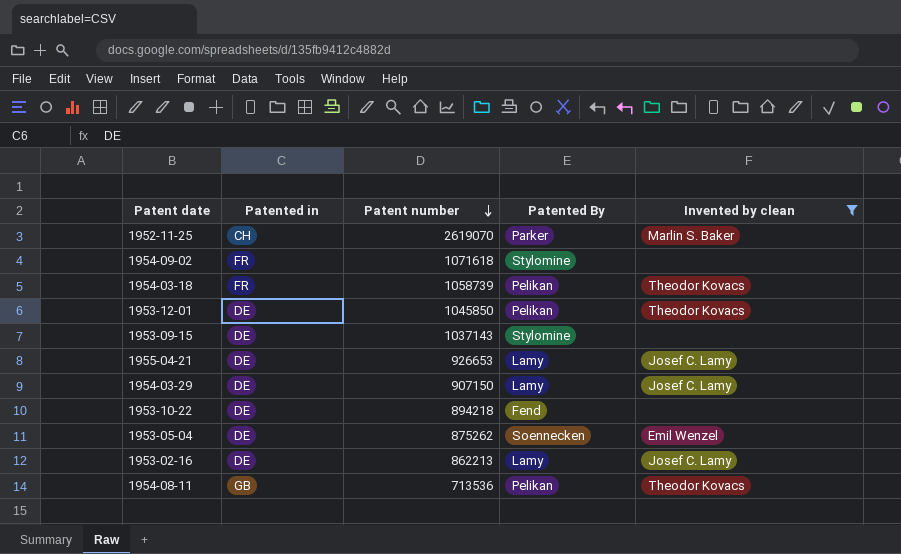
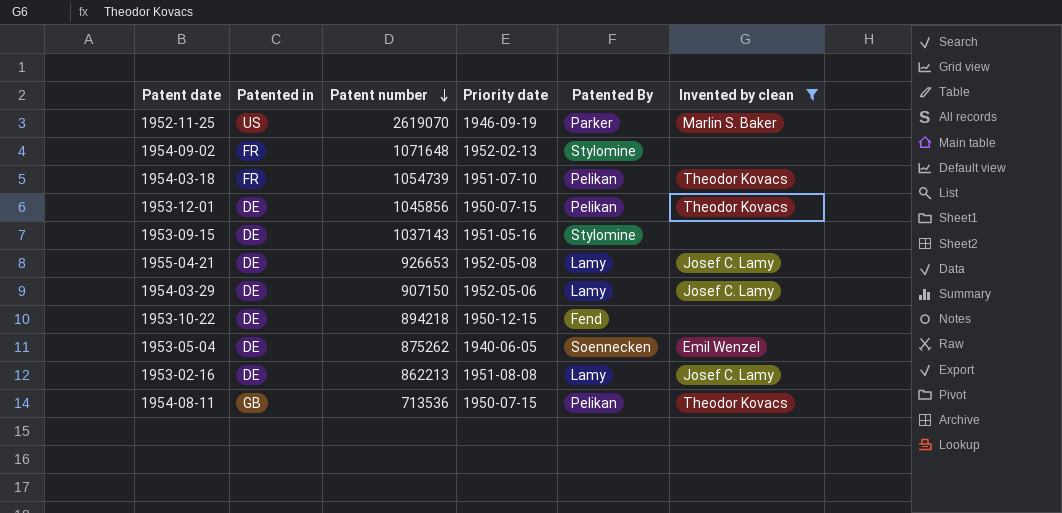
column Priority date | position: none -> 4
1952-11-25 | Patented in: CH -> US
1954-09-02 | Patent number: 1071618 -> 1071648
1954-03-18 | Patent number: 1058739 -> 1054739
1953-12-01 | Patent number: 1045850 -> 1045856

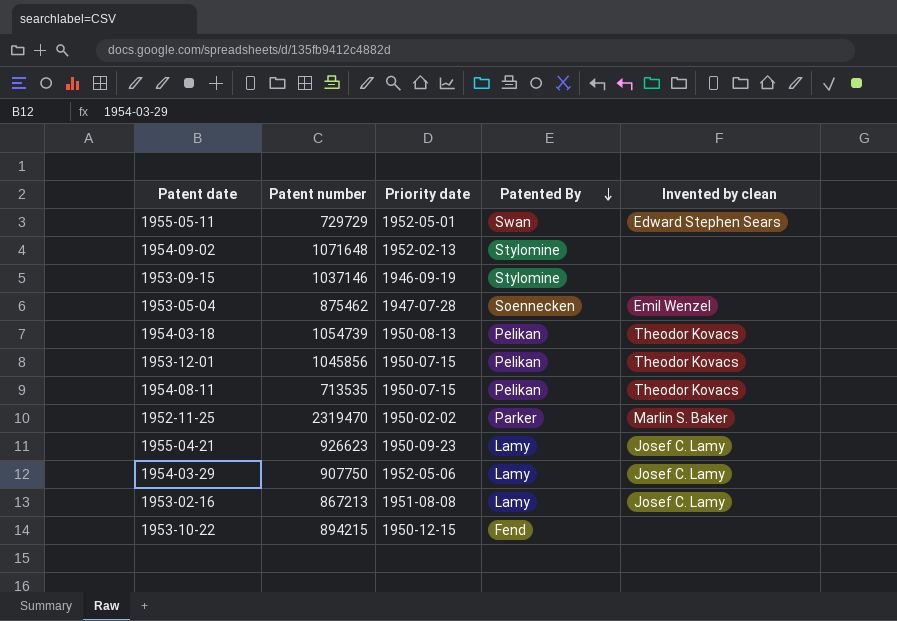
filter: Invented by clean != Edward Stephen Sears -> none
row order: Patent number descending -> Patented By descending
column Patented in | position: 2 -> none
1953-09-15 | Patent number: 1037143 -> 1037146
1953-09-15 | Priority date: 1951-05-16 -> 1946-09-19
1953-05-04 | Patent number: 875262 -> 875462
1953-05-04 | Priority date: 1940-06-05 -> 1947-07-28
1954-03-18 | Priority date: 1951-07-10 -> 1950-08-13
1954-08-11 | Patent number: 713536 -> 713535
1952-11-25 | Patent number: 2619070 -> 2319470
1952-11-25 | Priority date: 1946-09-19 -> 1950-02-02
1955-04-21 | Patent number: 926653 -> 926623
1955-04-21 | Priority date: 1952-05-08 -> 1950-09-23
1954-03-29 | Patent number: 907150 -> 907750
1953-02-16 | Patent number: 862213 -> 867213
1953-10-22 | Patent number: 894218 -> 894215

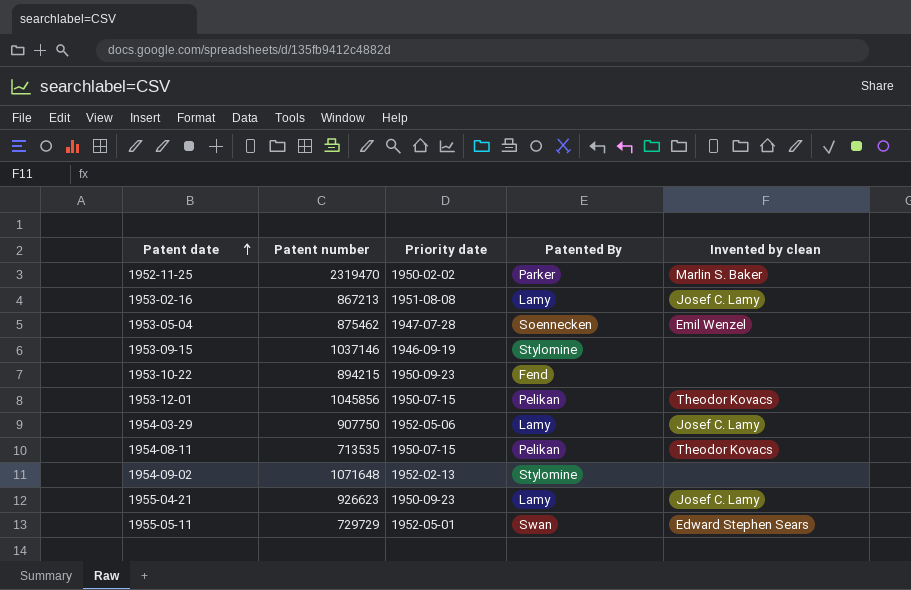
row order: Patented By descending -> Patent date ascending
row 1954-03-18: 1054739 | 1950-08-13 | Pelikan | Theodor Kovacs -> none
1953-10-22 | Priority date: 1950-12-15 -> 1950-09-23

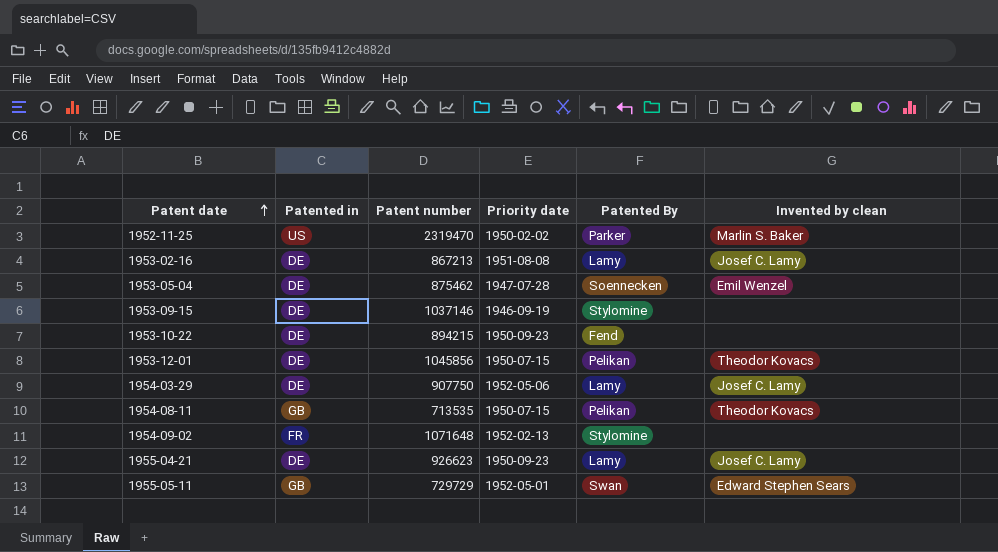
column Patented in | position: none -> 2

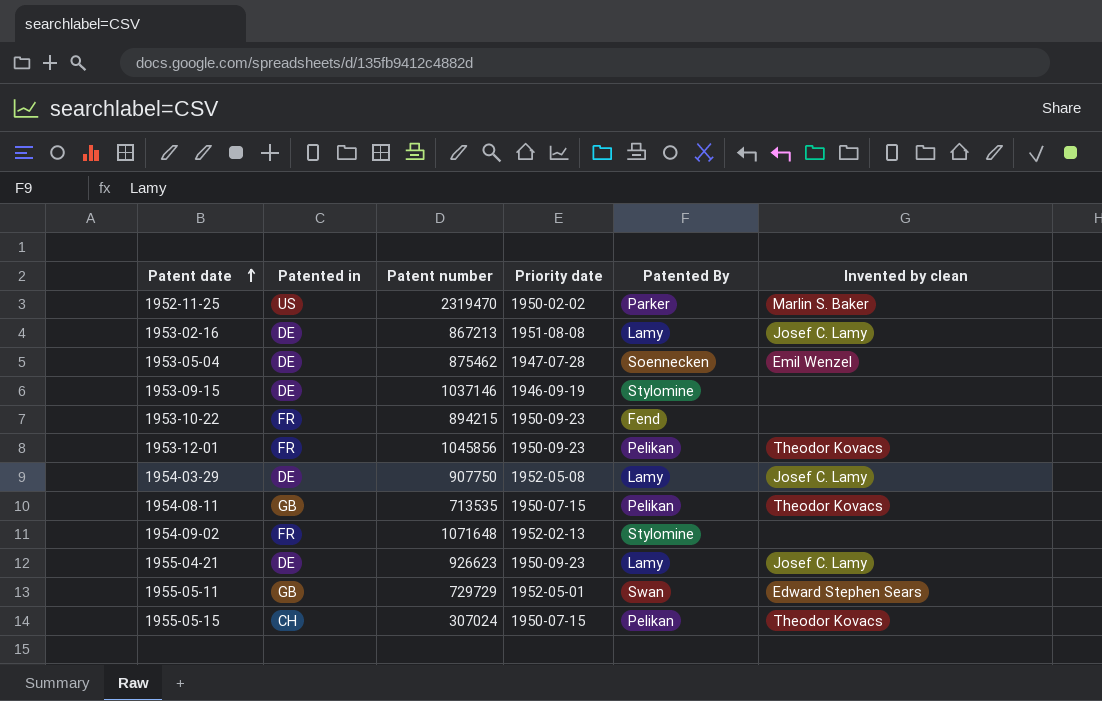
1953-10-22 | Patented in: DE -> FR
1953-12-01 | Patented in: DE -> FR
1953-12-01 | Priority date: 1950-07-15 -> 1950-09-23
1954-03-29 | Priority date: 1952-05-06 -> 1952-05-08
row 1955-05-15: none -> CH | 307024 | 1950-07-15 | Pelikan | Theodor Kovacs

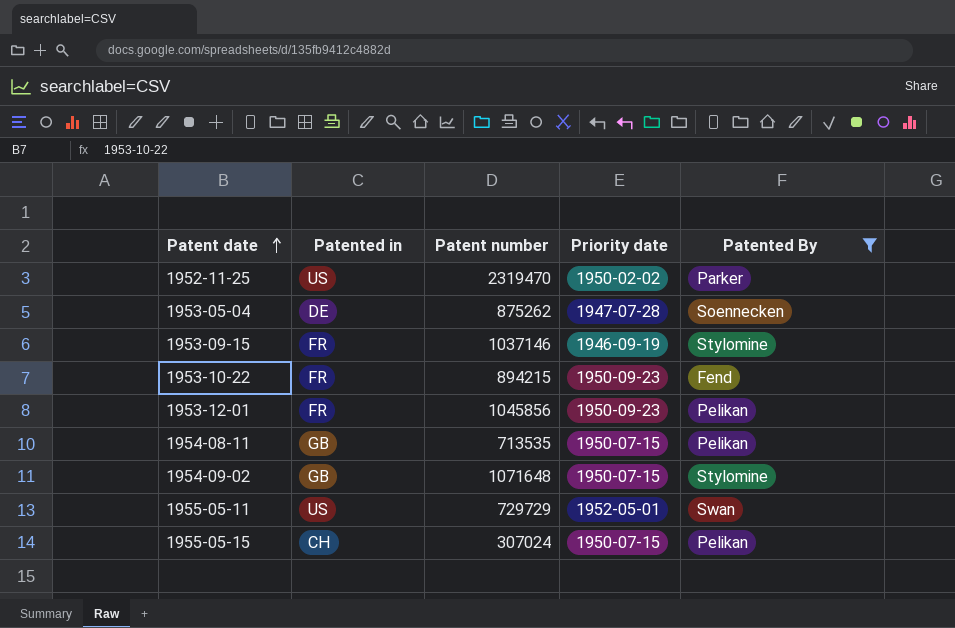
filter: none -> Patented By != Lamy
column Invented by clean | position: 6 -> none
1953-05-04 | Patent number: 875462 -> 875262
1953-09-15 | Patented in: DE -> FR
1954-09-02 | Patented in: FR -> GB
1954-09-02 | Priority date: 1952-02-13 -> 1950-07-15
1955-05-11 | Patented in: GB -> US

